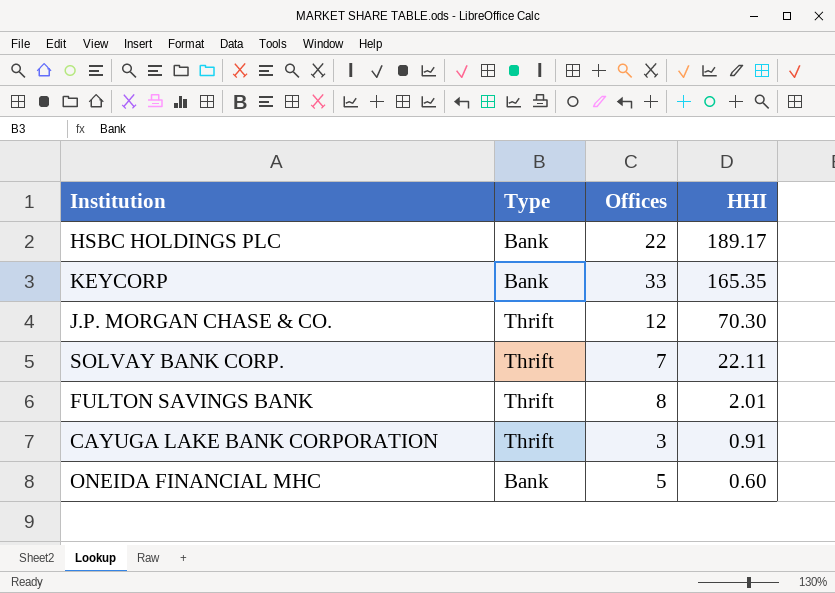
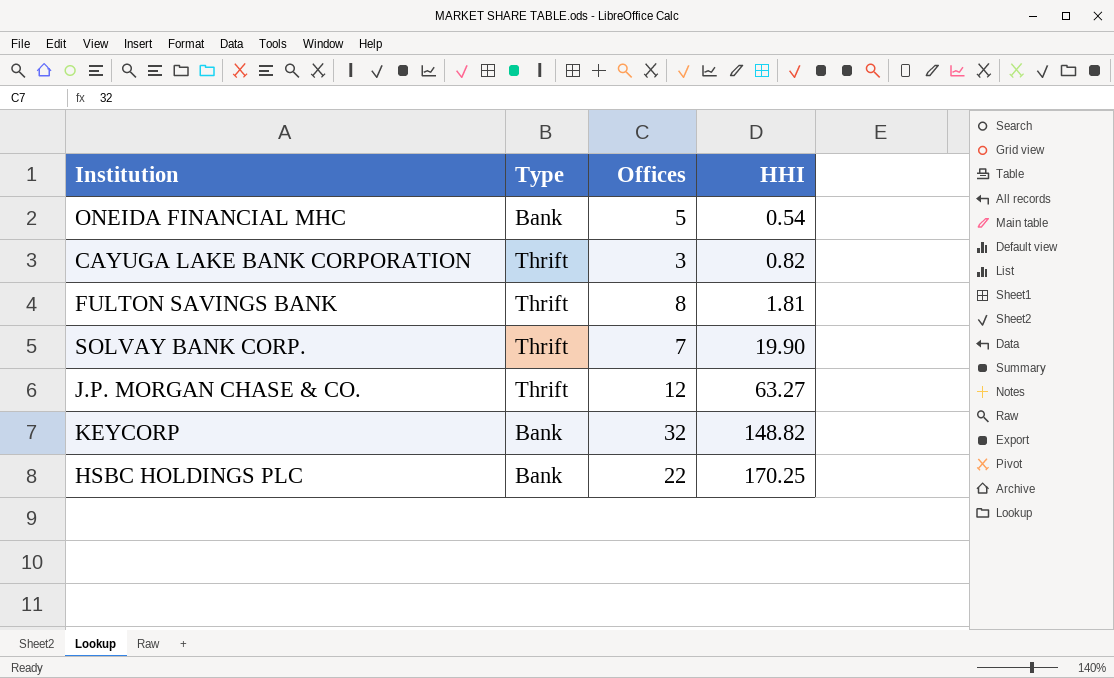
row order: HHI descending -> HHI ascending
ONEIDA FINANCIAL MHC | HHI: 0.60 -> 0.54
CAYUGA LAKE BANK CORPORATION | HHI: 0.91 -> 0.82
FULTON SAVINGS BANK | HHI: 2.01 -> 1.81
SOLVAY BANK CORP. | HHI: 22.11 -> 19.90
J.P. MORGAN CHASE & CO. | HHI: 70.30 -> 63.27
KEYCORP | Offices: 33 -> 32
KEYCORP | HHI: 165.35 -> 148.82
HSBC HOLDINGS PLC | HHI: 189.17 -> 170.25

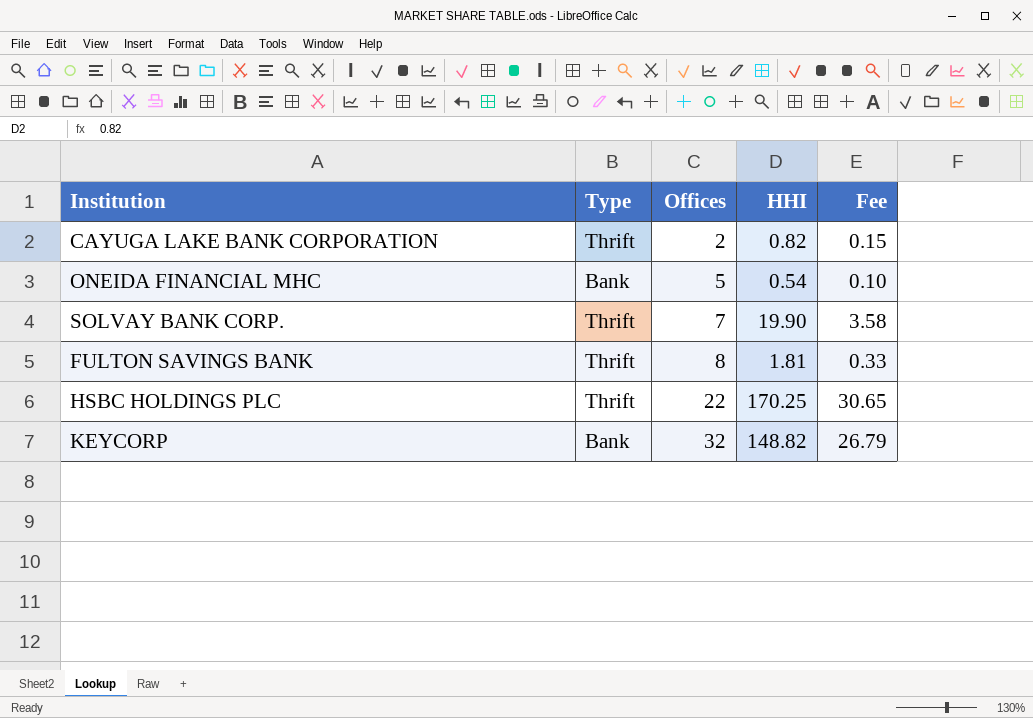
row order: HHI ascending -> Offices ascending
column Fee | formula: none -> [HHI] * 0.18
row J.P. MORGAN CHASE & CO.: Thrift | 12 | 63.27 -> none
CAYUGA LAKE BANK CORPORATION | Offices: 3 -> 2
HSBC HOLDINGS PLC | Type: Bank -> Thrift

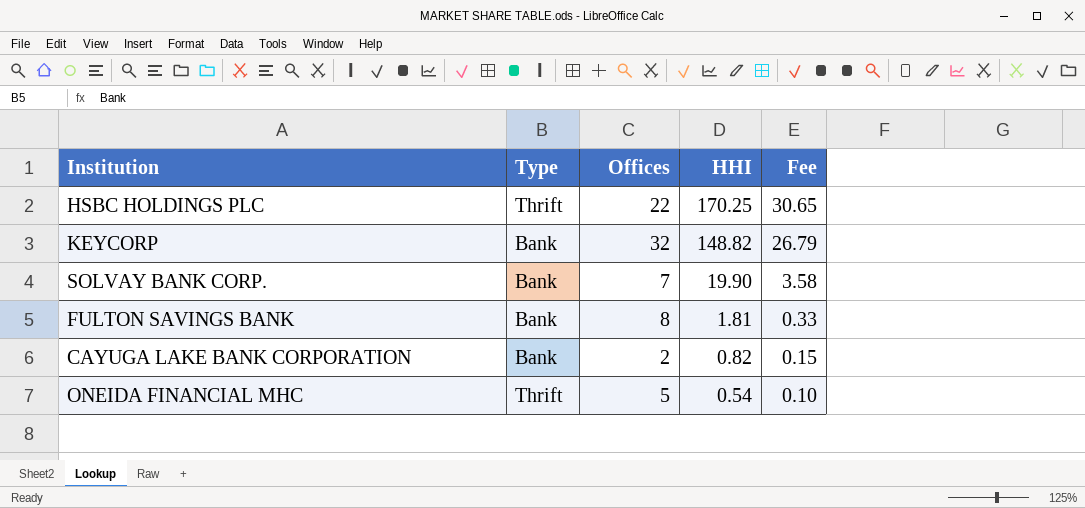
row order: Offices ascending -> HHI descending
SOLVAY BANK CORP. | Type: Thrift -> Bank
FULTON SAVINGS BANK | Type: Thrift -> Bank
CAYUGA LAKE BANK CORPORATION | Type: Thrift -> Bank
ONEIDA FINANCIAL MHC | Type: Bank -> Thrift

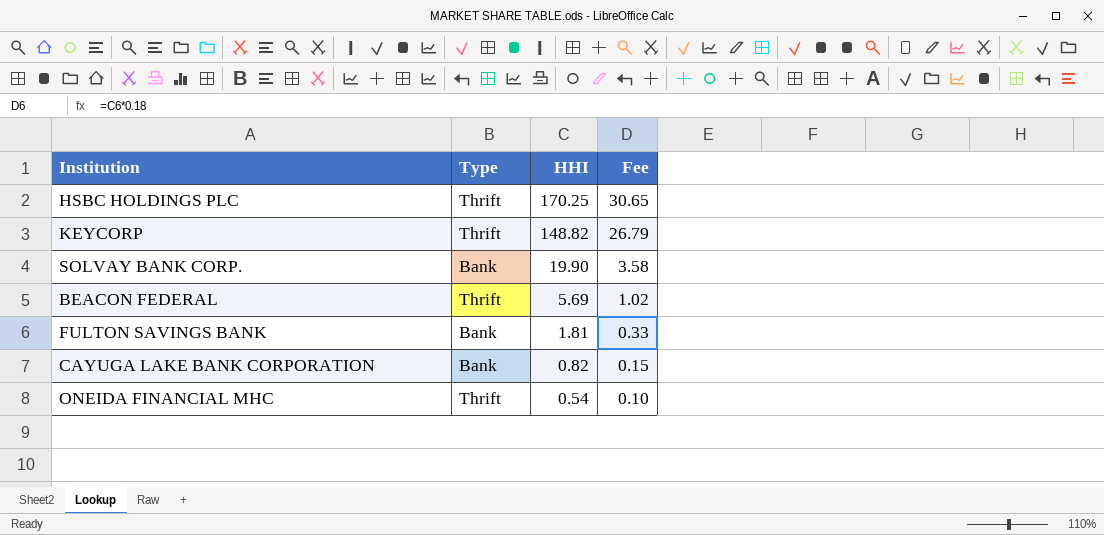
column Offices | position: 3 -> none
KEYCORP | Type: Bank -> Thrift
row BEACON FEDERAL: none -> Thrift | 5.69 | 1.02

